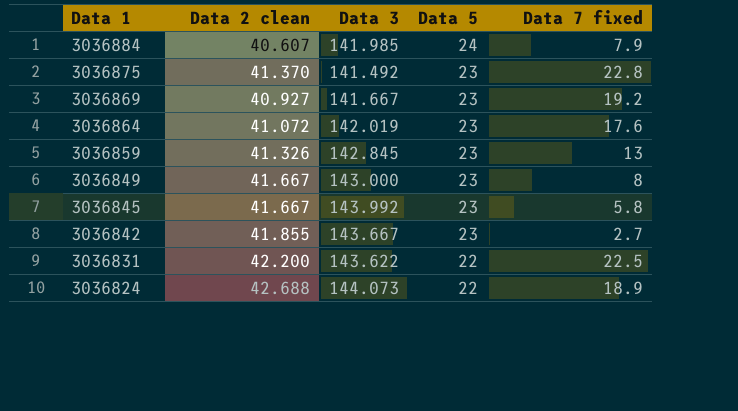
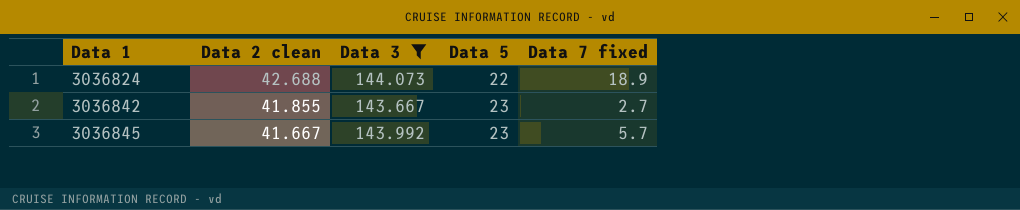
filter: none -> Data 3 >= 143.667
row order: Data 1 descending -> Data 1 ascending
3036845 | Data 7 fixed: 5.8 -> 5.7

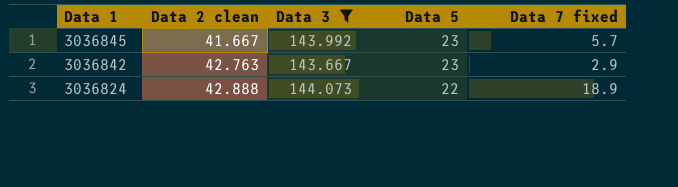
row order: Data 1 ascending -> Data 1 descending
3036842 | Data 2 clean: 41.855 -> 42.763
3036842 | Data 7 fixed: 2.7 -> 2.9
3036824 | Data 2 clean: 42.688 -> 42.888

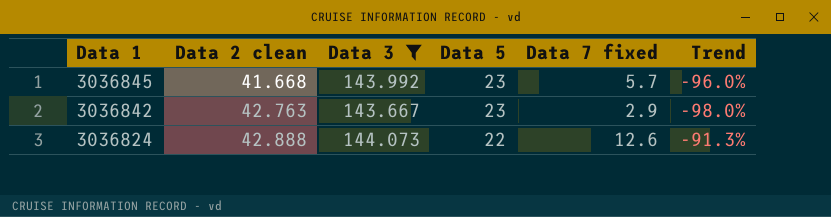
column Trend | formula: none -> ([Data 7 fixed] - [Data 3]) / [Data 3]
3036845 | Data 2 clean: 41.667 -> 41.668
3036824 | Data 7 fixed: 18.9 -> 12.6

